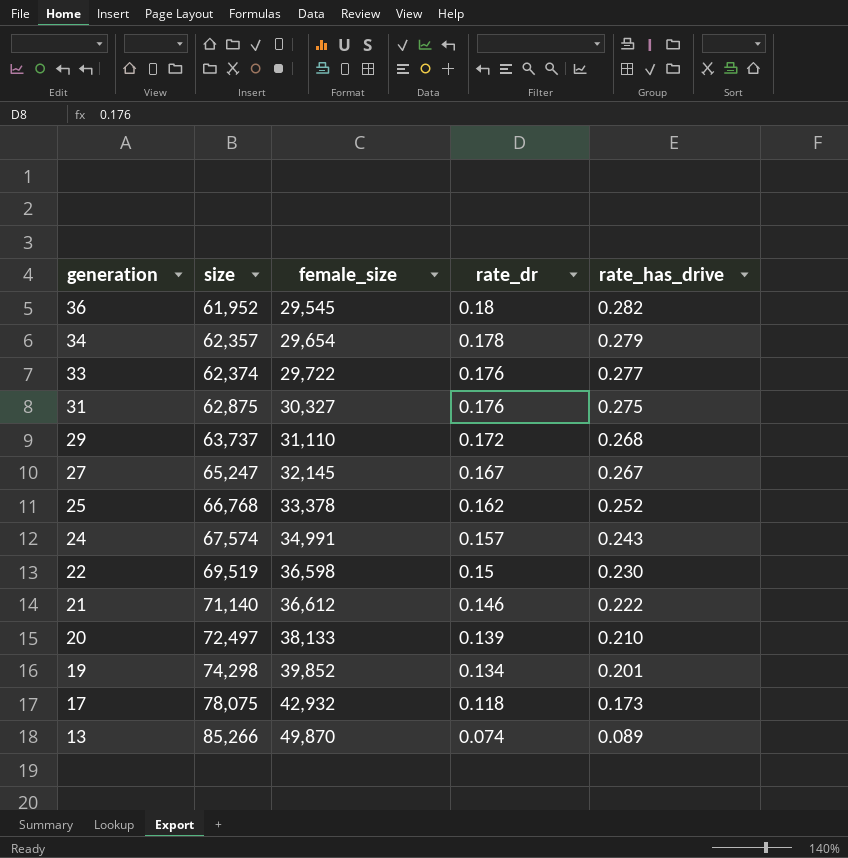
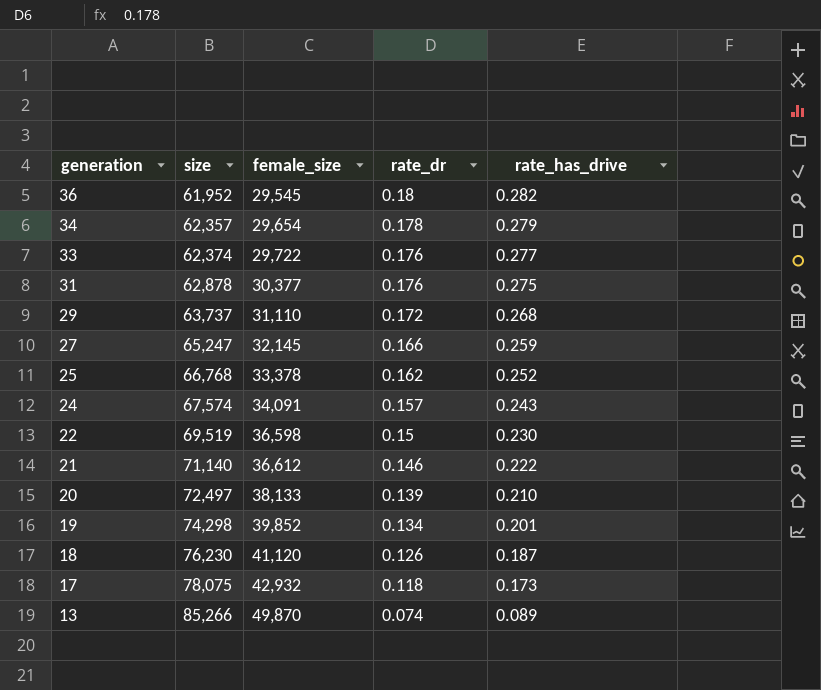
31 | size: 62,875 -> 62,878
31 | female_size: 30,327 -> 30,377
27 | rate_dr: 0.167 -> 0.166
27 | rate_has_drive: 0.267 -> 0.259
24 | female_size: 34,991 -> 34,091
row 18: none -> 76,230 | 41,120 | 0.126 | 0.187

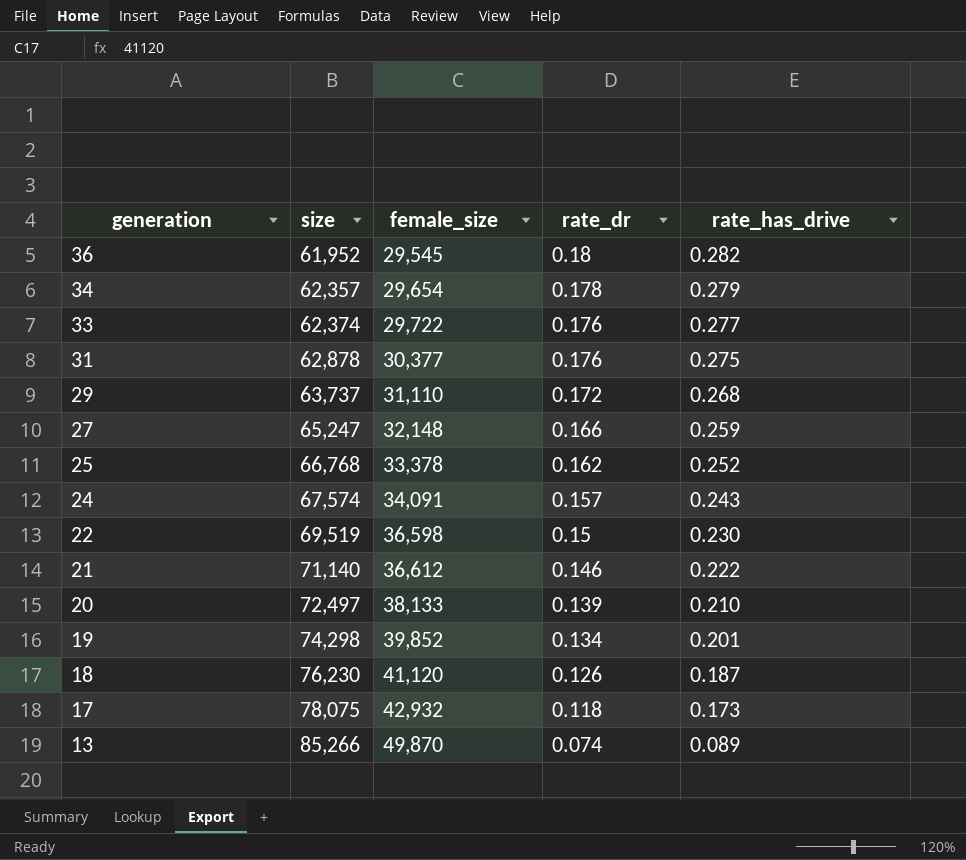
27 | female_size: 32,145 -> 32,148

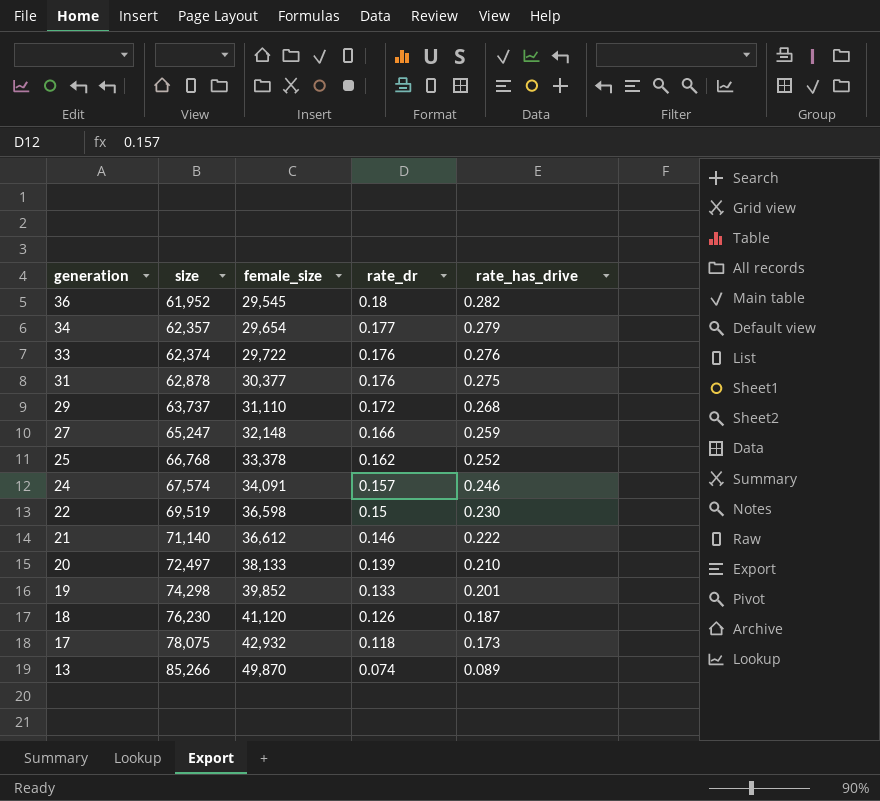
34 | rate_dr: 0.178 -> 0.177
33 | rate_has_drive: 0.277 -> 0.276
24 | rate_has_drive: 0.243 -> 0.246
19 | rate_dr: 0.134 -> 0.133

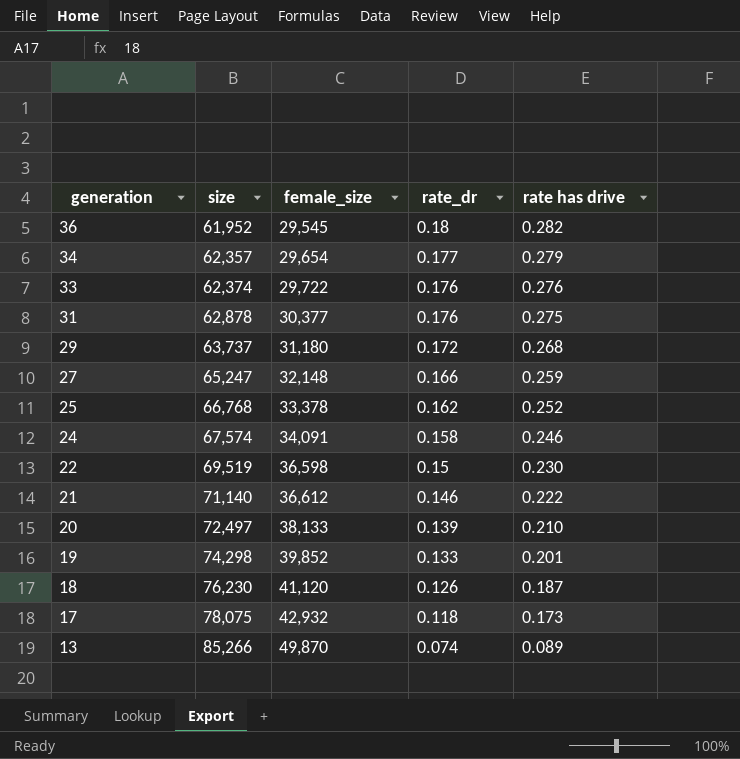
column name: rate_has_drive -> rate has drive
29 | female_size: 31,110 -> 31,180
24 | rate_dr: 0.157 -> 0.158

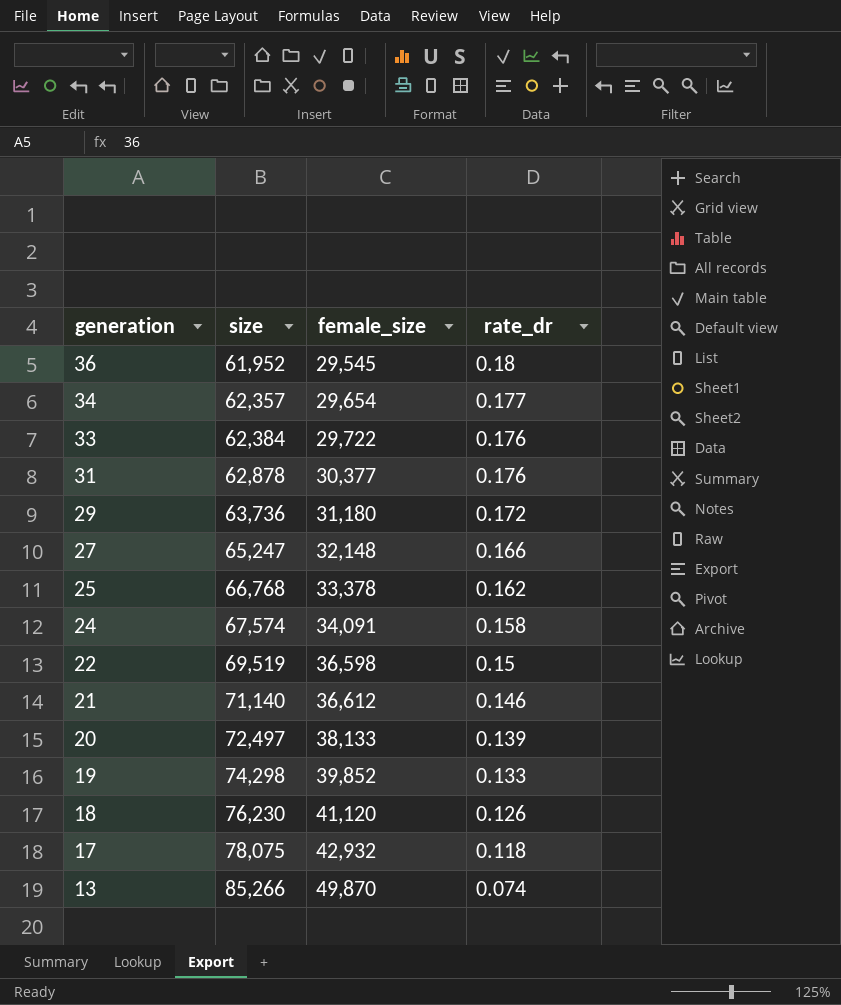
column rate has drive | position: 5 -> none
33 | size: 62,374 -> 62,384
29 | size: 63,737 -> 63,736

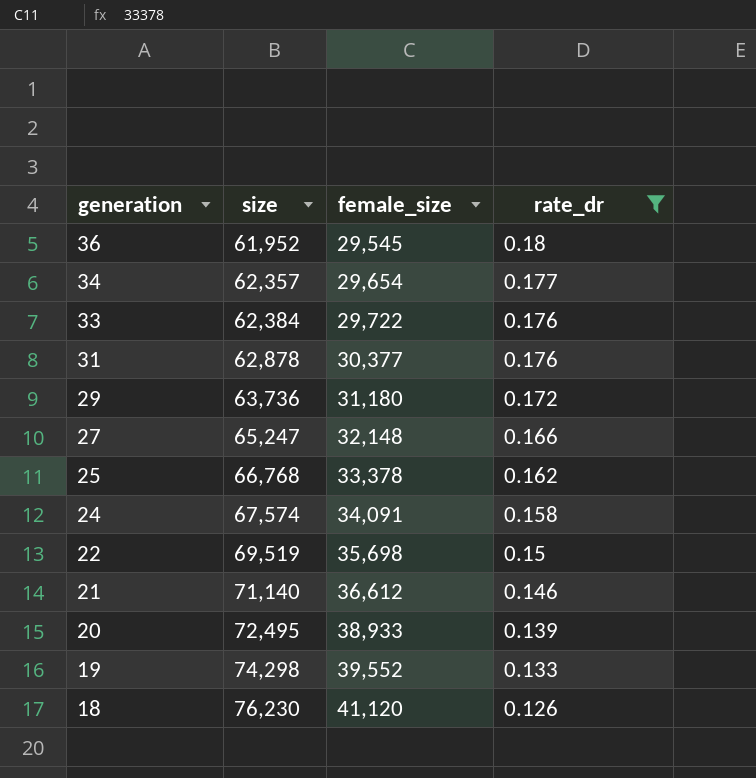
filter: none -> rate_dr >= 0.126
22 | female_size: 36,598 -> 35,698
20 | size: 72,497 -> 72,495
20 | female_size: 38,133 -> 38,933
19 | female_size: 39,852 -> 39,552

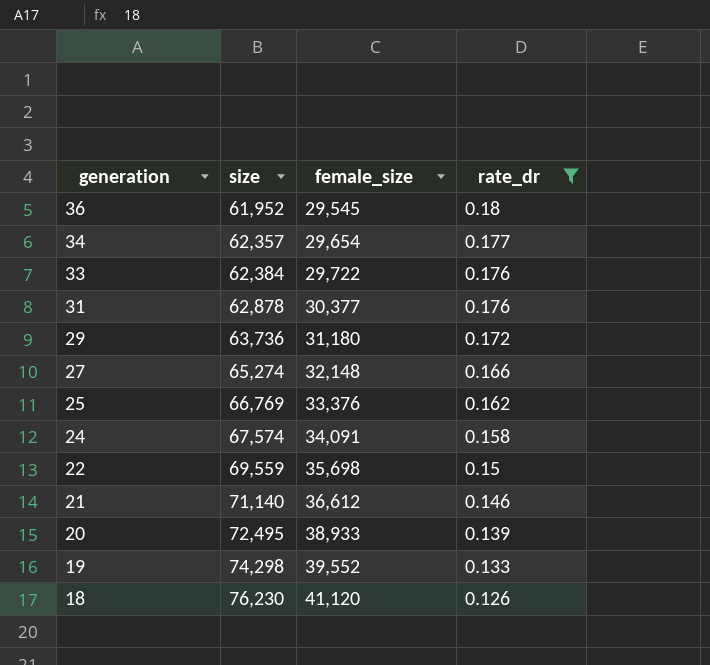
27 | size: 65,247 -> 65,274
25 | size: 66,768 -> 66,769
25 | female_size: 33,378 -> 33,376
22 | size: 69,519 -> 69,559

